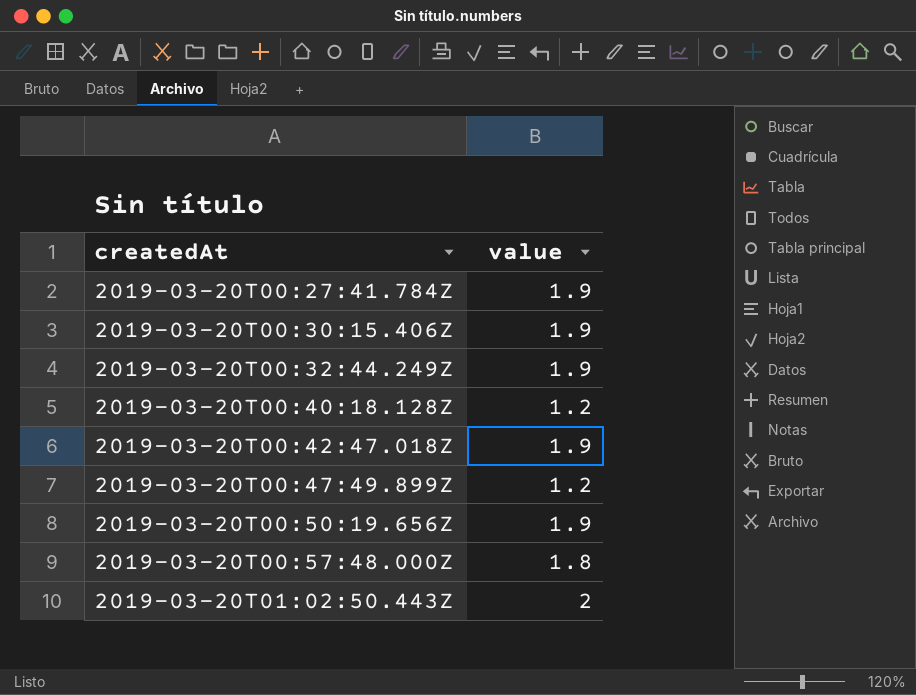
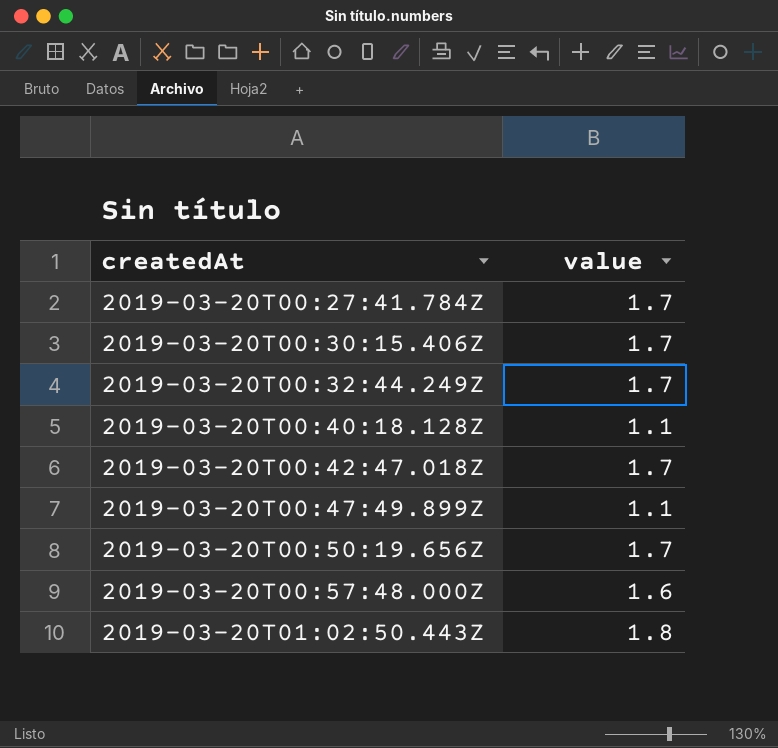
2019-03-20T00:27:41.784Z | value: 1.9 -> 1.7
2019-03-20T00:30:15.406Z | value: 1.9 -> 1.7
2019-03-20T00:32:44.249Z | value: 1.9 -> 1.7
2019-03-20T00:40:18.128Z | value: 1.2 -> 1.1
2019-03-20T00:42:47.018Z | value: 1.9 -> 1.7
2019-03-20T00:47:49.899Z | value: 1.2 -> 1.1
2019-03-20T00:50:19.656Z | value: 1.9 -> 1.7
2019-03-20T00:57:48.000Z | value: 1.8 -> 1.6
2019-03-20T01:02:50.443Z | value: 2 -> 1.8

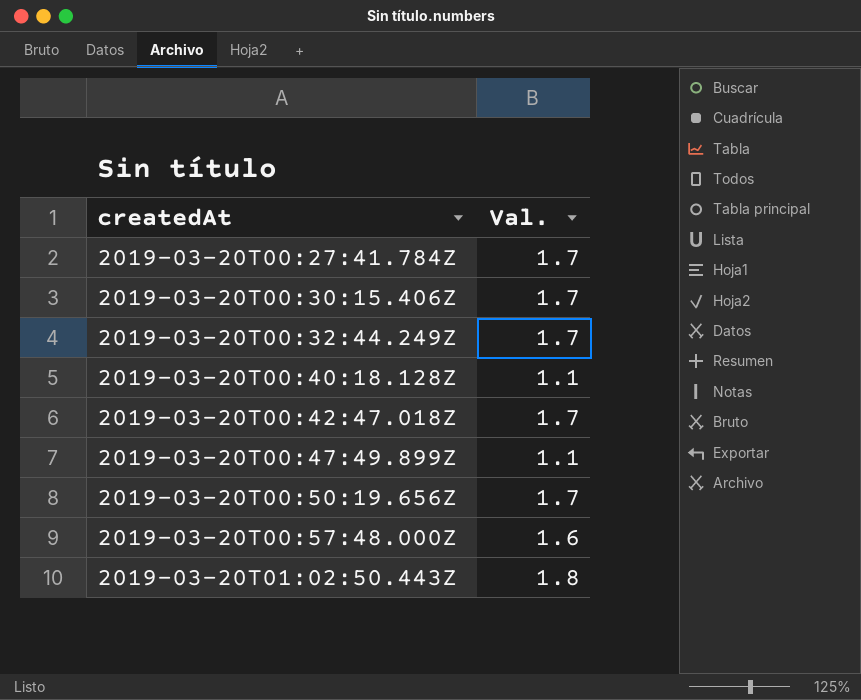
column name: value -> Val.

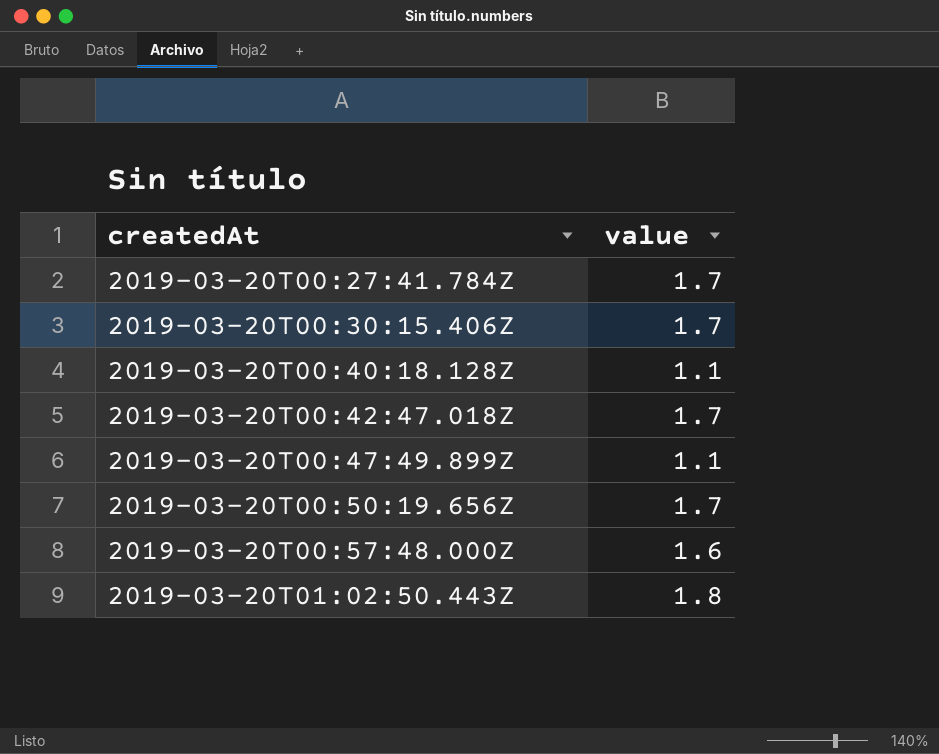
column name: Val. -> value
row 2019-03-20T00:32:44.249Z: 1.7 -> none

